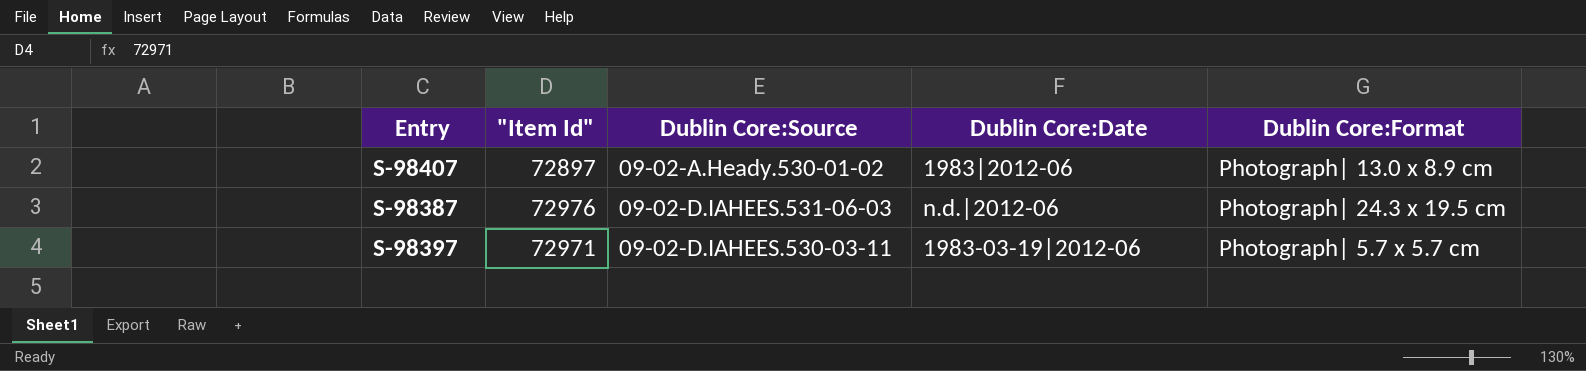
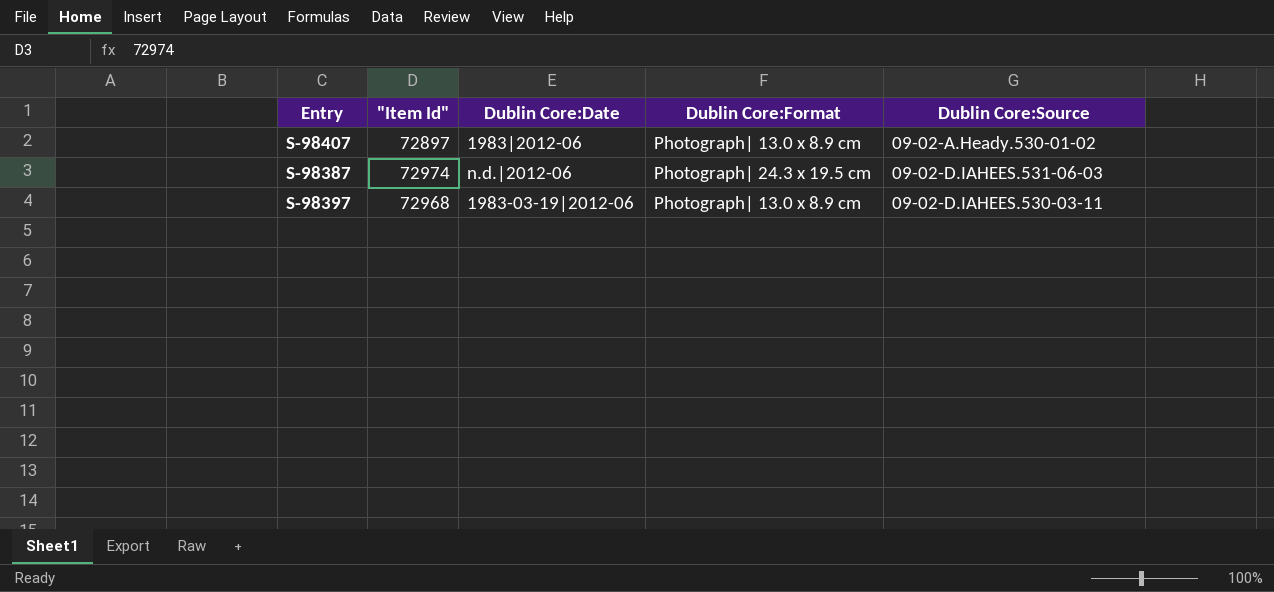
column Dublin Core:Source | position: 3 -> 5
S-98387 | "Item Id": 72976 -> 72974
S-98397 | "Item Id": 72971 -> 72968
S-98397 | Dublin Core:Format: Photograph| 5.7 x 5.7 cm -> Photograph| 13.0 x 8.9 cm

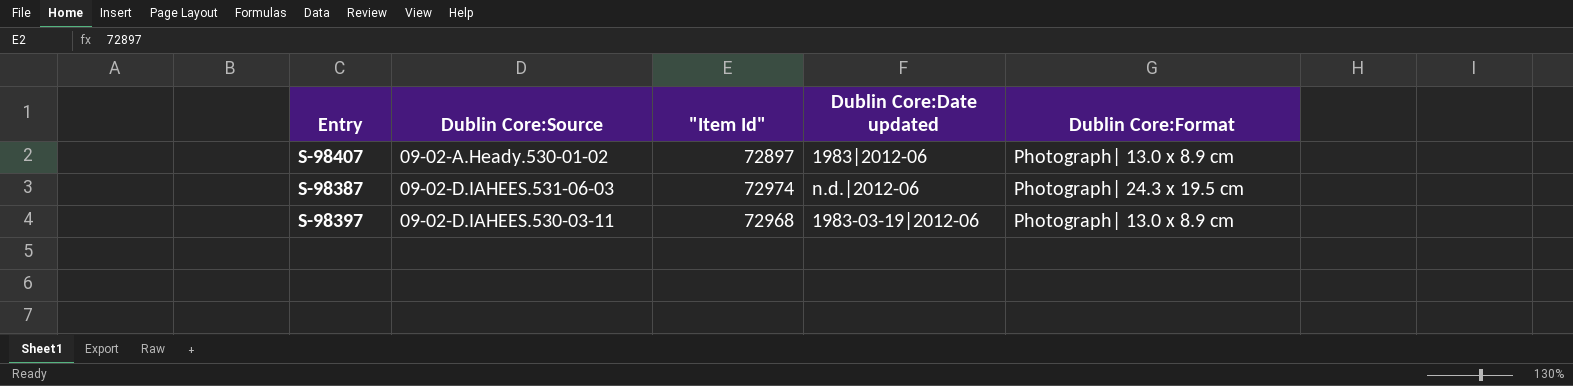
column Dublin Core:Source | position: 5 -> 2
column name: Dublin Core:Date -> Dublin Core:Date updated

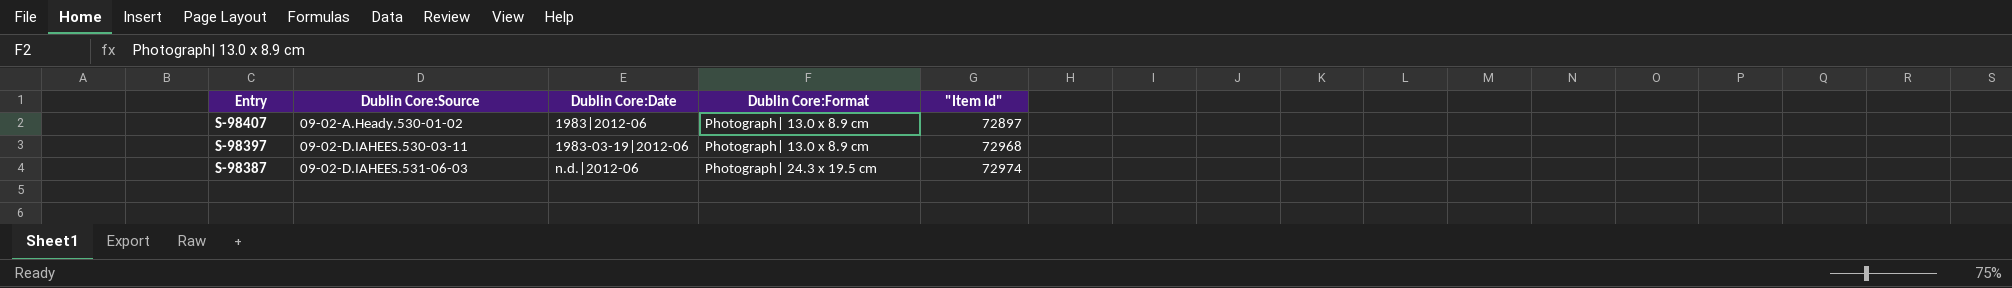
row order: none -> Entry descending
column name: Dublin Core:Date updated -> Dublin Core:Date
column "Item Id" | position: 3 -> 5

